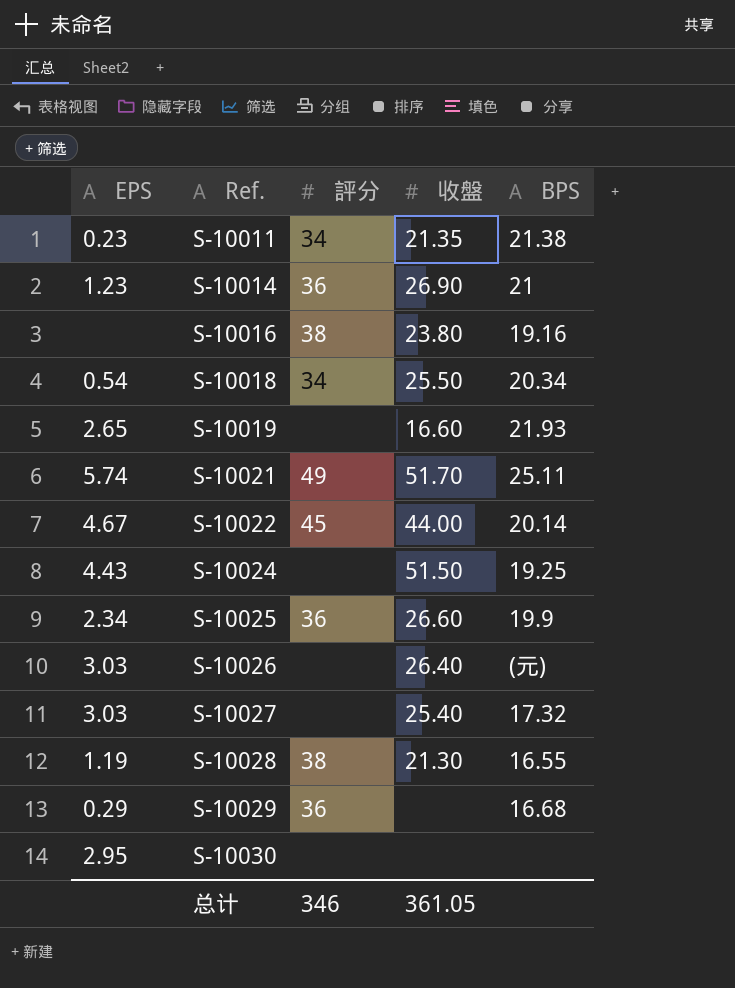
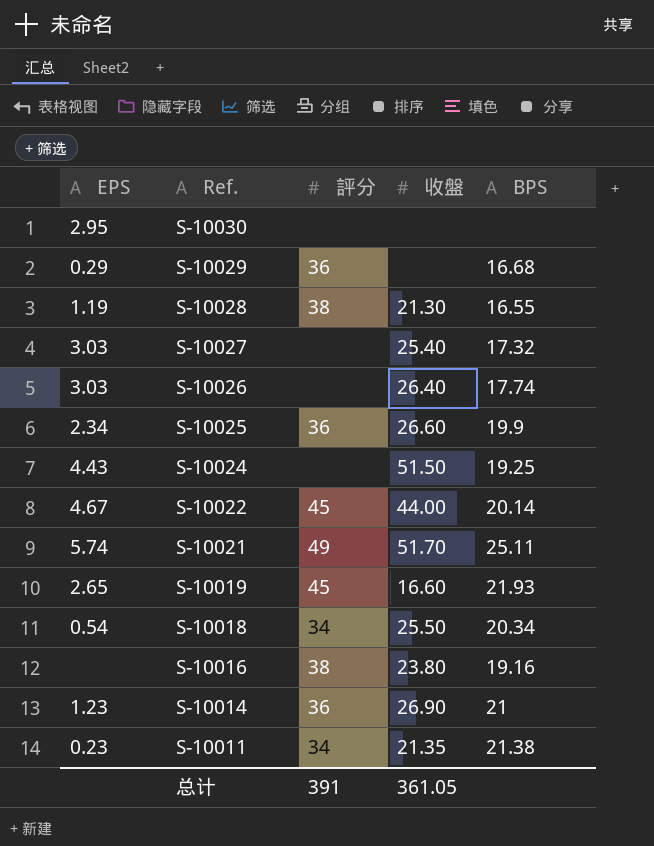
row order: Ref. ascending -> Ref. descending
S-10026 | BPS: (元) -> 17.74
S-10019 | 評分: none -> 45
总计 | 評分: 346 -> 391

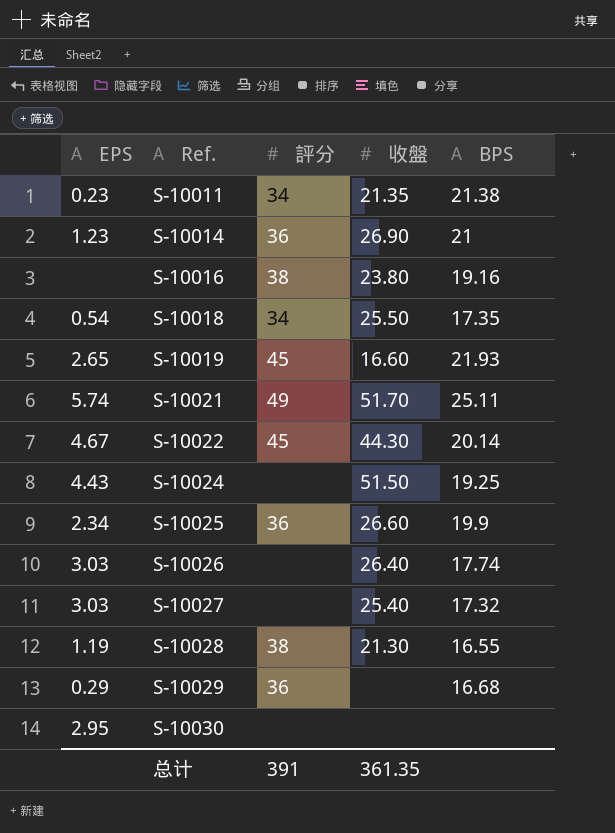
row order: Ref. descending -> Ref. ascending
S-10018 | BPS: 20.34 -> 17.35
S-10022 | 收盤: 44.00 -> 44.30
总计 | 收盤: 361.05 -> 361.35

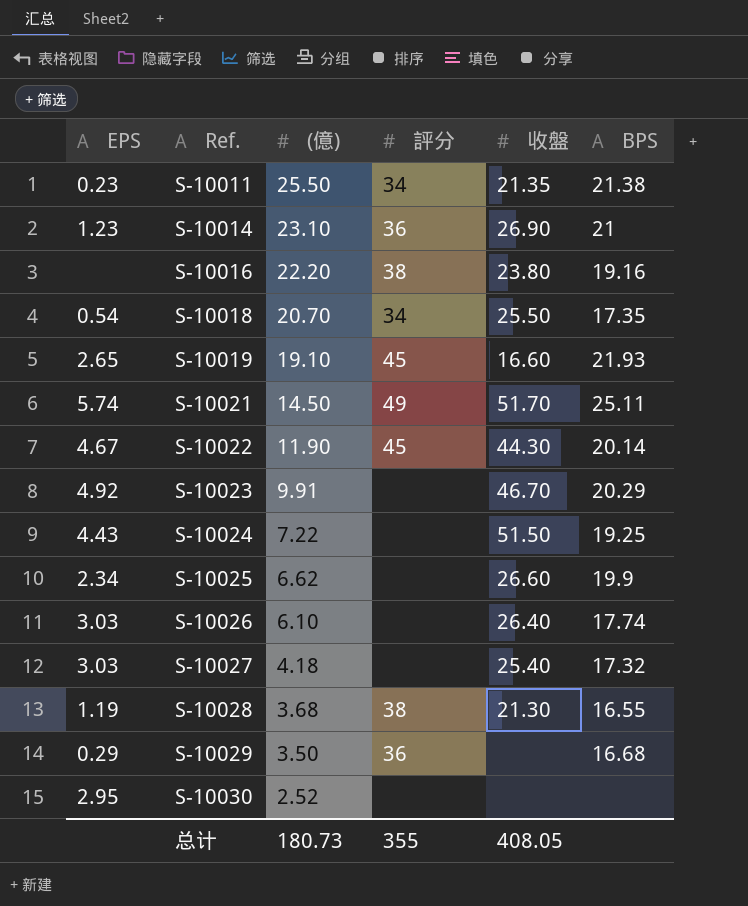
column (億) | position: none -> 3
row S-10023: none -> 4.92 | 9.91 | none | 46.70 | 20.29
S-10025 | 評分: 36 -> none
总计 | 評分: 391 -> 355
总计 | 收盤: 361.35 -> 408.05

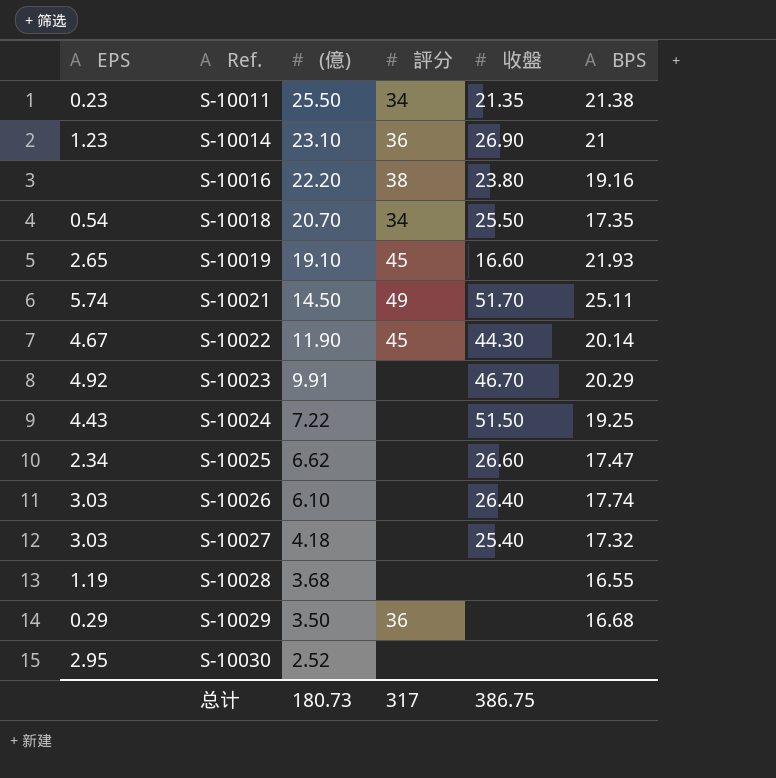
S-10025 | BPS: 19.9 -> 17.47
S-10028 | 評分: 38 -> none
S-10028 | 收盤: 21.30 -> none
总计 | 評分: 355 -> 317
总计 | 收盤: 408.05 -> 386.75

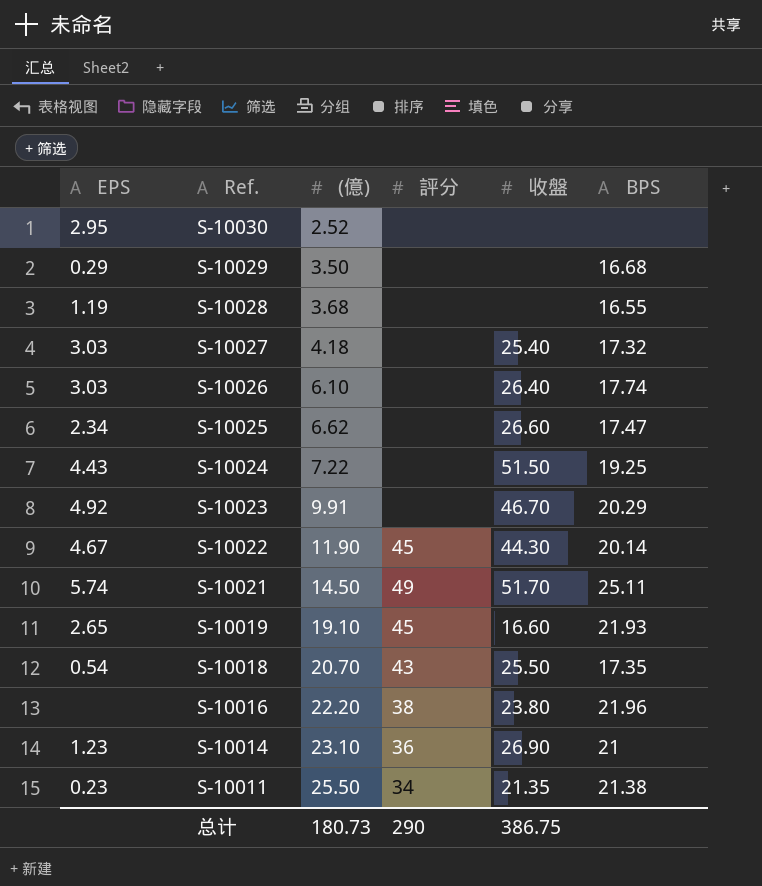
row order: Ref. ascending -> Ref. descending
S-10029 | 評分: 36 -> none
S-10018 | 評分: 34 -> 43
S-10016 | BPS: 19.16 -> 21.96
总计 | 評分: 317 -> 290

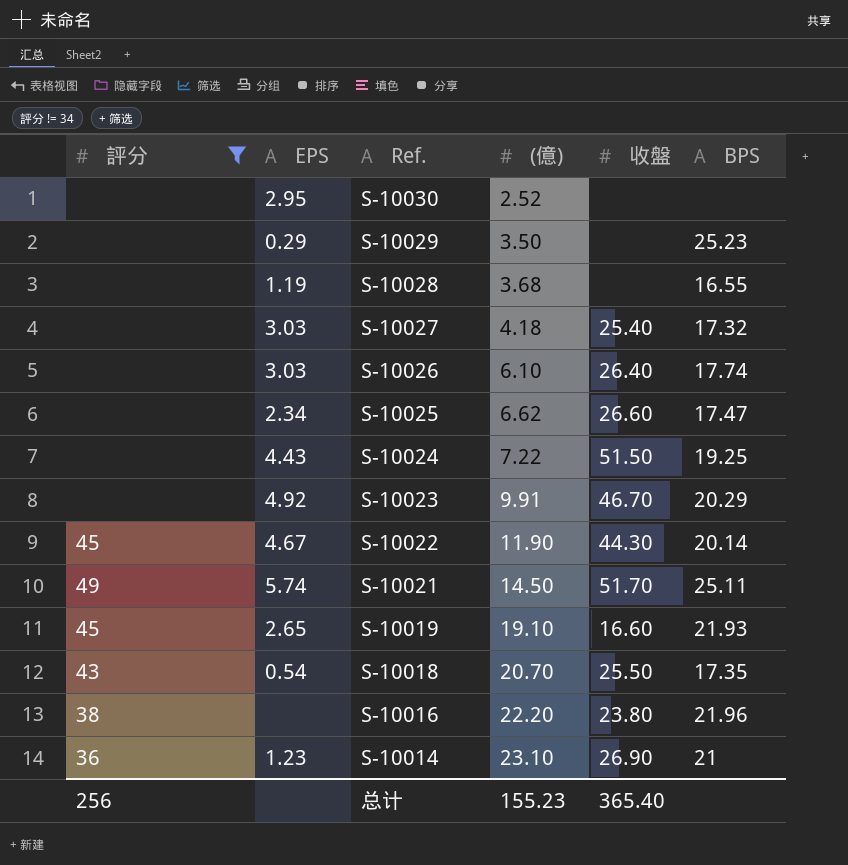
filter: none -> 評分 != 34
column 評分 | position: 4 -> 1
S-10029 | BPS: 16.68 -> 25.23
总计 | 評分: 290 -> 256
总计 | (億): 180.73 -> 155.23
总计 | 收盤: 386.75 -> 365.40

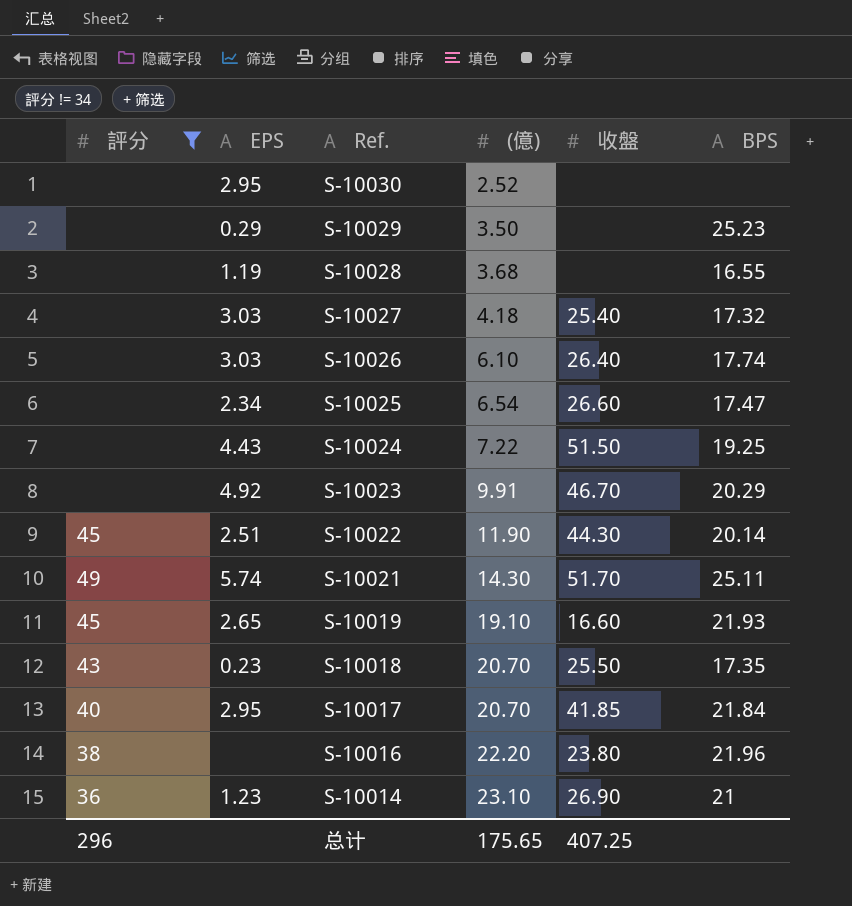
S-10025 | (億): 6.62 -> 6.54
S-10022 | EPS: 4.67 -> 2.51
S-10021 | (億): 14.50 -> 14.30
S-10018 | EPS: 0.54 -> 0.23
row S-10017: none -> 40 | 2.95 | 20.70 | 41.85 | 21.84
总计 | 評分: 256 -> 296
总计 | (億): 155.23 -> 175.65
总计 | 收盤: 365.40 -> 407.25

